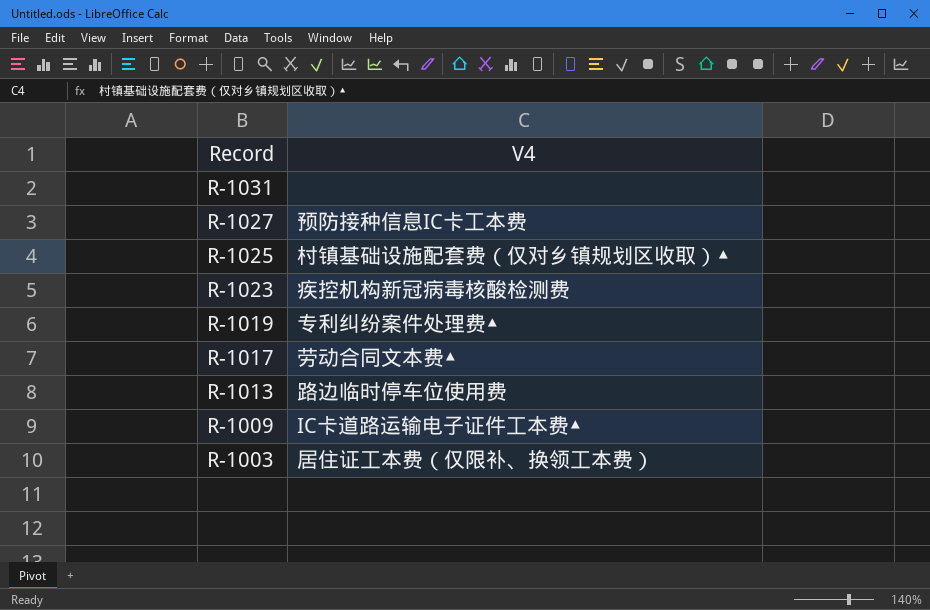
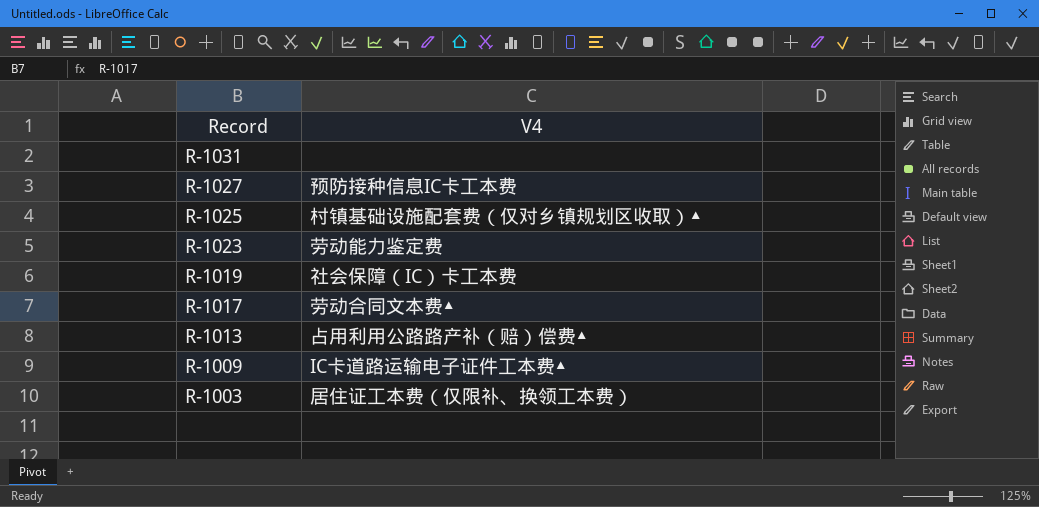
R-1023 | V4: 疾控机构新冠病毒核酸检测费 -> 劳动能力鉴定费
R-1019 | V4: 专利纠纷案件处理费▲ -> 社会保障（IC）卡工本费
R-1013 | V4: 路边临时停车位使用费 -> 占用利用公路路产补（赔）偿费▲

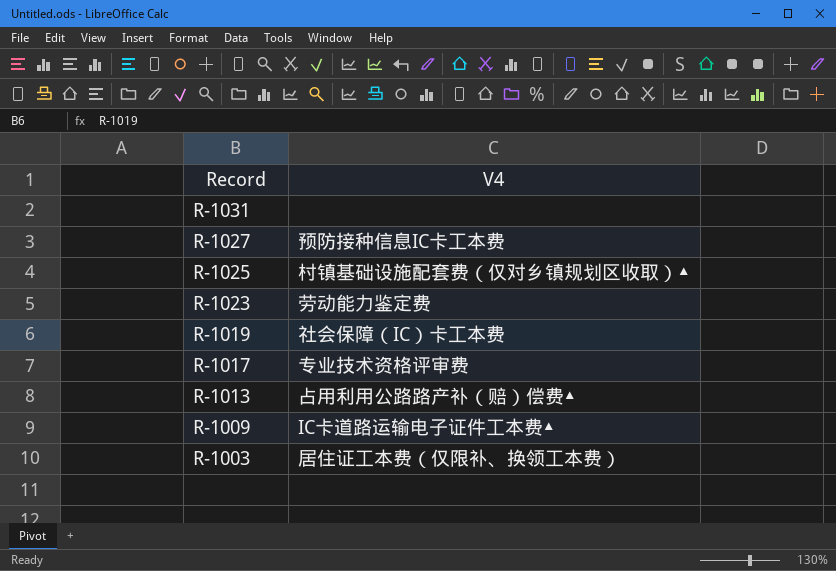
R-1017 | V4: 劳动合同文本费▲ -> 专业技术资格评审费

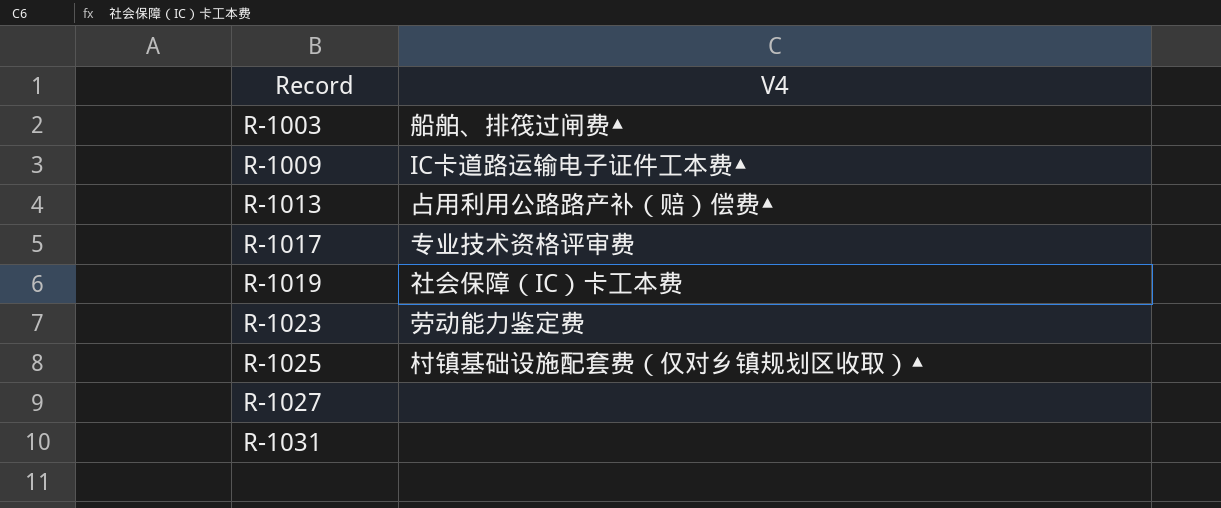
row order: Record descending -> Record ascending
R-1003 | V4: 居住证工本费（仅限补、换领工本费） -> 船舶、排筏过闸费▲
R-1027 | V4: 预防接种信息IC卡工本费 -> none

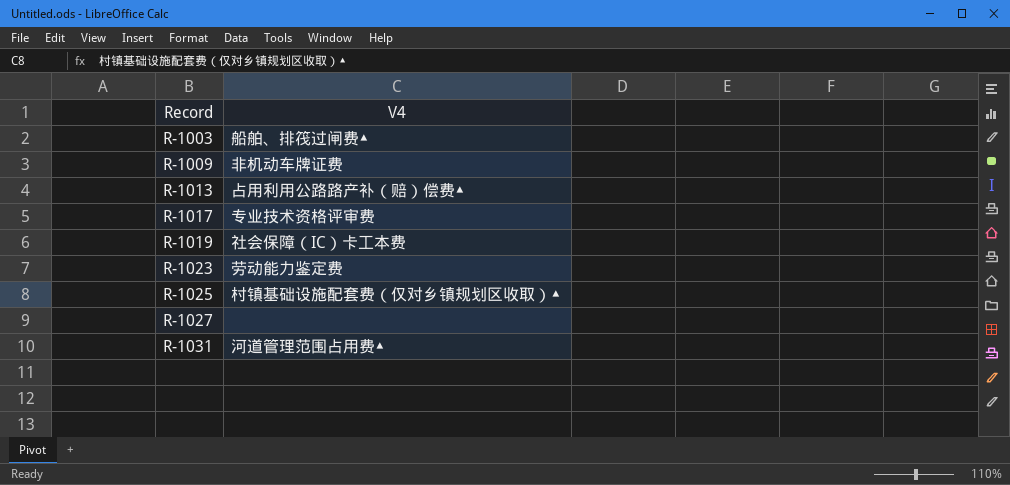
R-1009 | V4: IC卡道路运输电子证件工本费▲ -> 非机动车牌证费
R-1031 | V4: none -> 河道管理范围占用费▲

